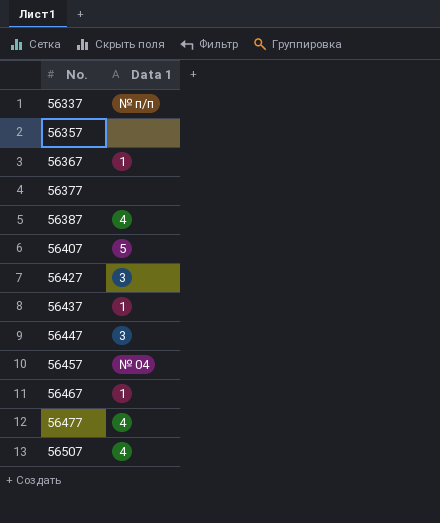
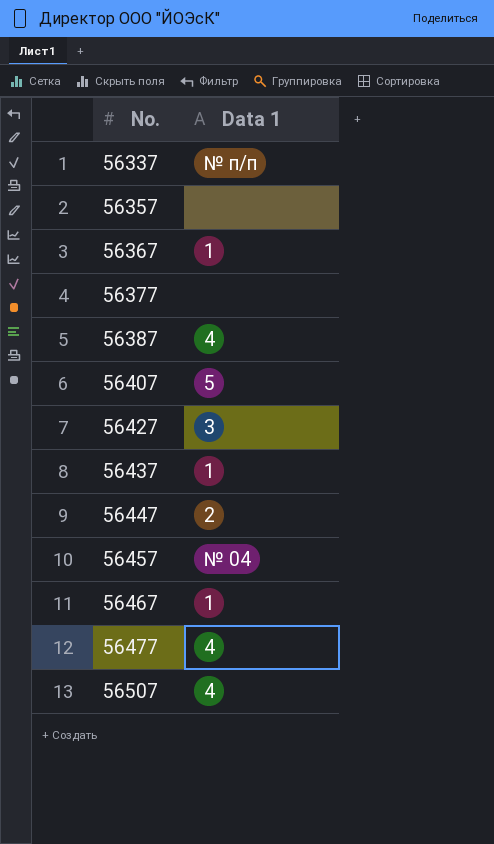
56447 | Data 1: 3 -> 2

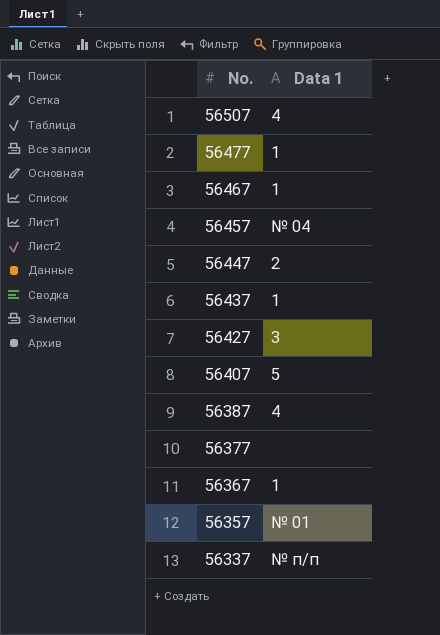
row order: No. ascending -> No. descending
56477 | Data 1: 4 -> 1
56357 | Data 1: none -> № 01

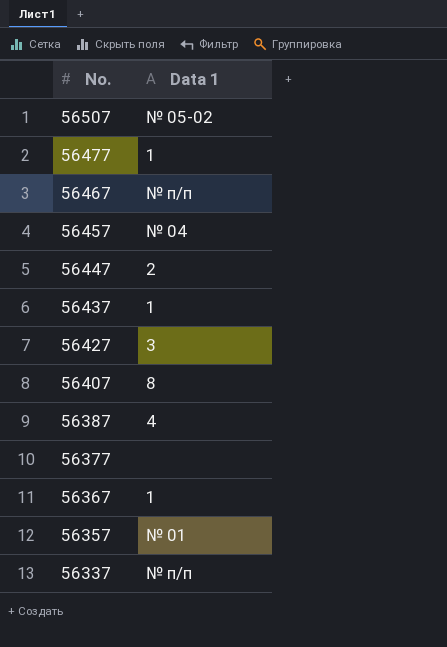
56507 | Data 1: 4 -> № 05-02
56467 | Data 1: 1 -> № п/п
56407 | Data 1: 5 -> 8

